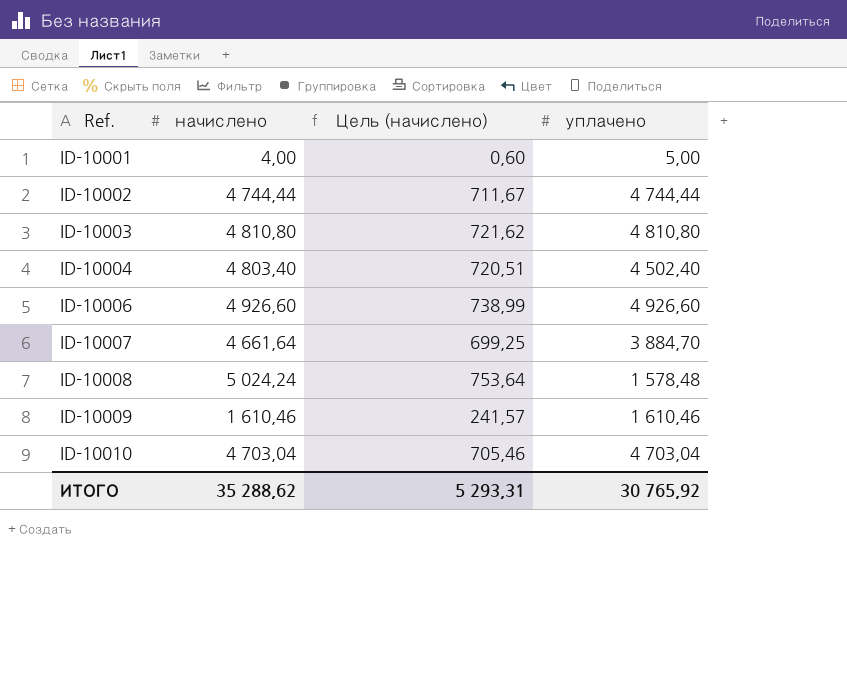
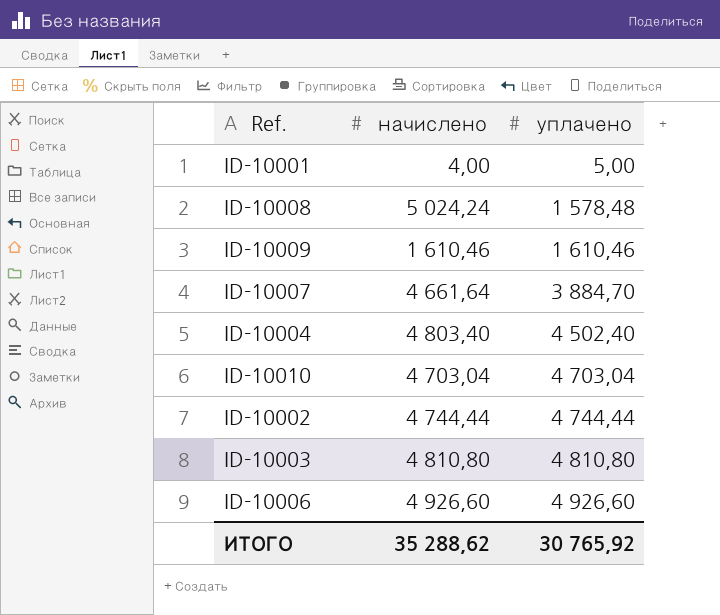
row order: Ref. ascending -> уплачено ascending
column Цель (начислено) | formula: [начислено] * 0,15 -> none

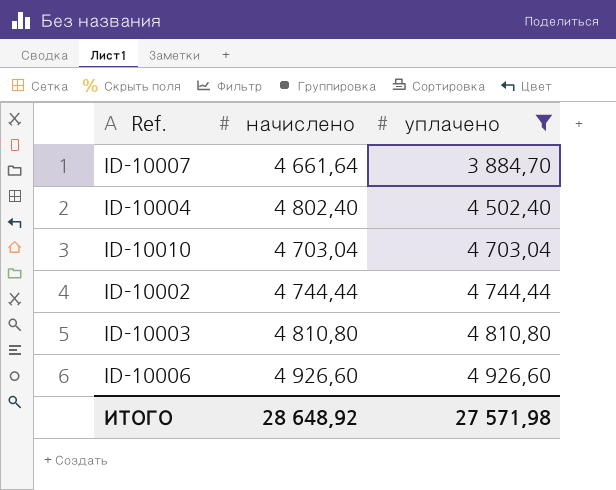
filter: none -> уплачено >= 3 884,70
ID-10004 | начислено: 4 803,40 -> 4 802,40
ИТОГО | начислено: 35 288,62 -> 28 648,92
ИТОГО | уплачено: 30 765,92 -> 27 571,98

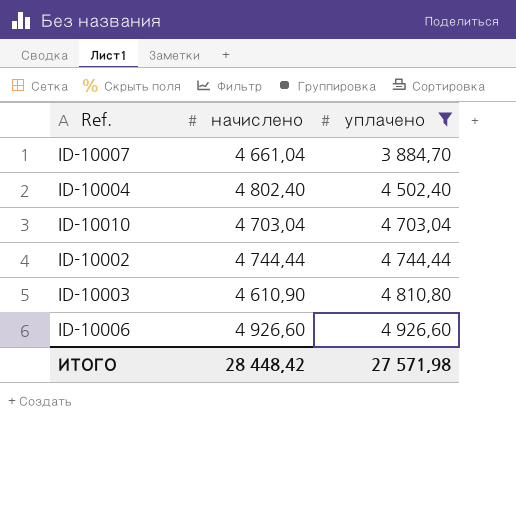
ID-10007 | начислено: 4 661,64 -> 4 661,04
ID-10003 | начислено: 4 810,80 -> 4 610,90
ИТОГО | начислено: 28 648,92 -> 28 448,42

